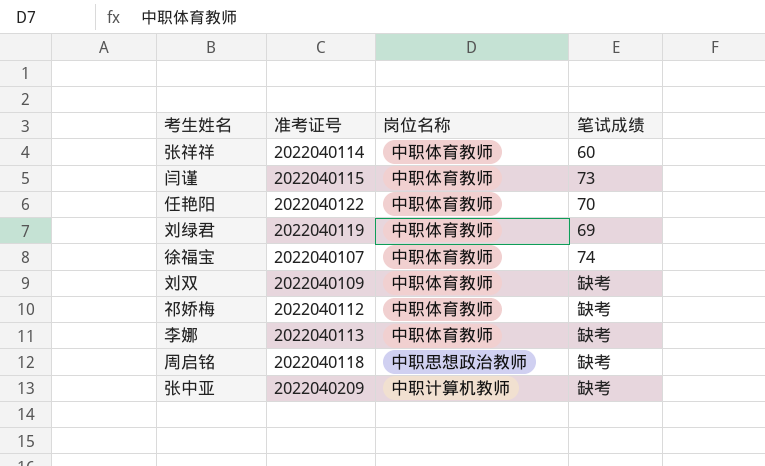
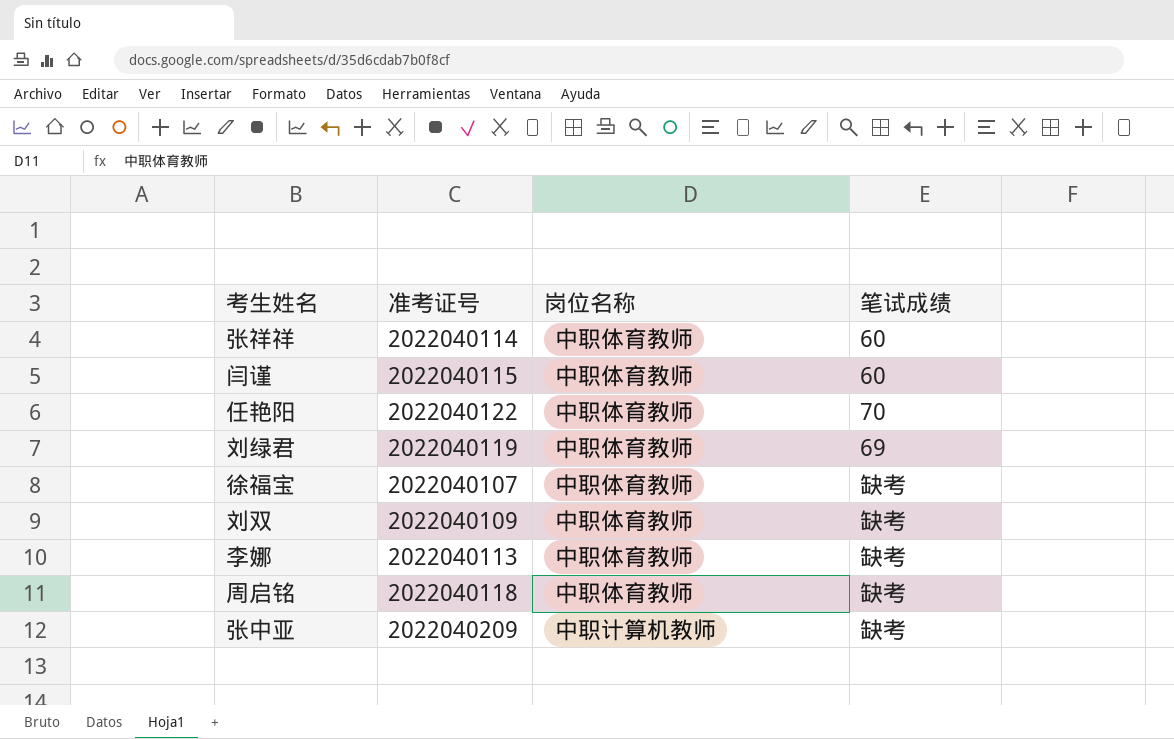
row 祁娇梅: 2022040112 | 中职体育教师 | 缺考 -> none
闫谨 | 笔试成绩: 73 -> 60
徐福宝 | 笔试成绩: 74 -> 缺考
周启铭 | 岗位名称: 中职思想政治教师 -> 中职体育教师

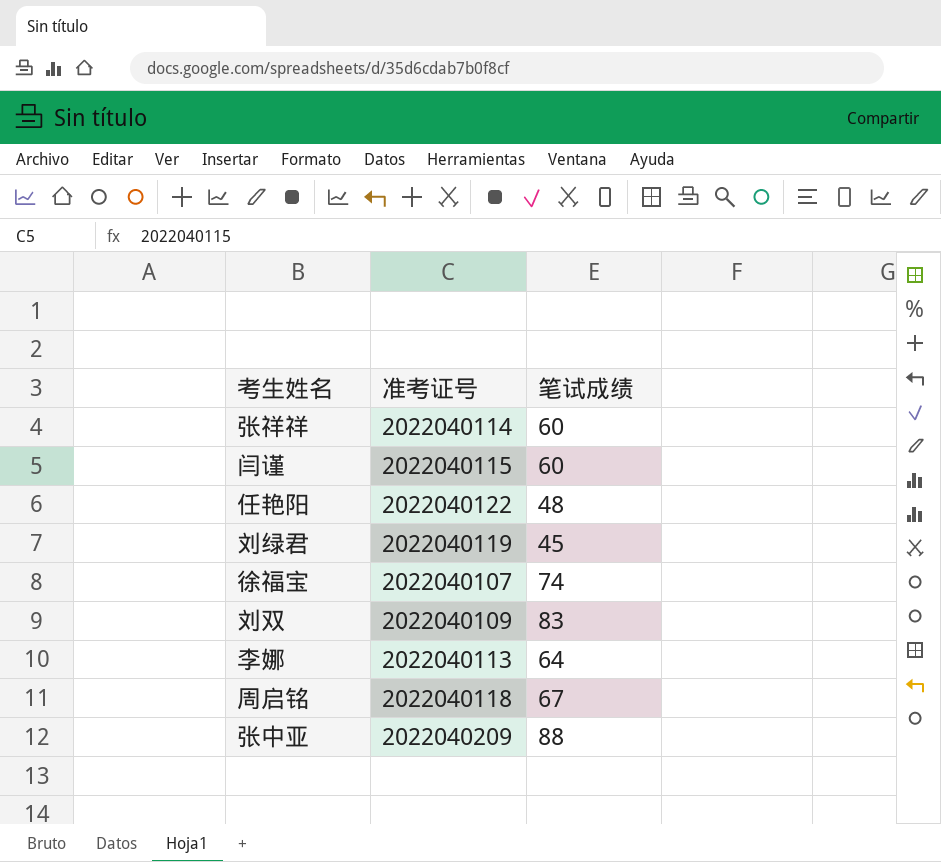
column 岗位名称 | position: 3 -> none
任艳阳 | 笔试成绩: 70 -> 48
刘绿君 | 笔试成绩: 69 -> 45
徐福宝 | 笔试成绩: 缺考 -> 74
刘双 | 笔试成绩: 缺考 -> 83
李娜 | 笔试成绩: 缺考 -> 64
周启铭 | 笔试成绩: 缺考 -> 67
张中亚 | 笔试成绩: 缺考 -> 88

